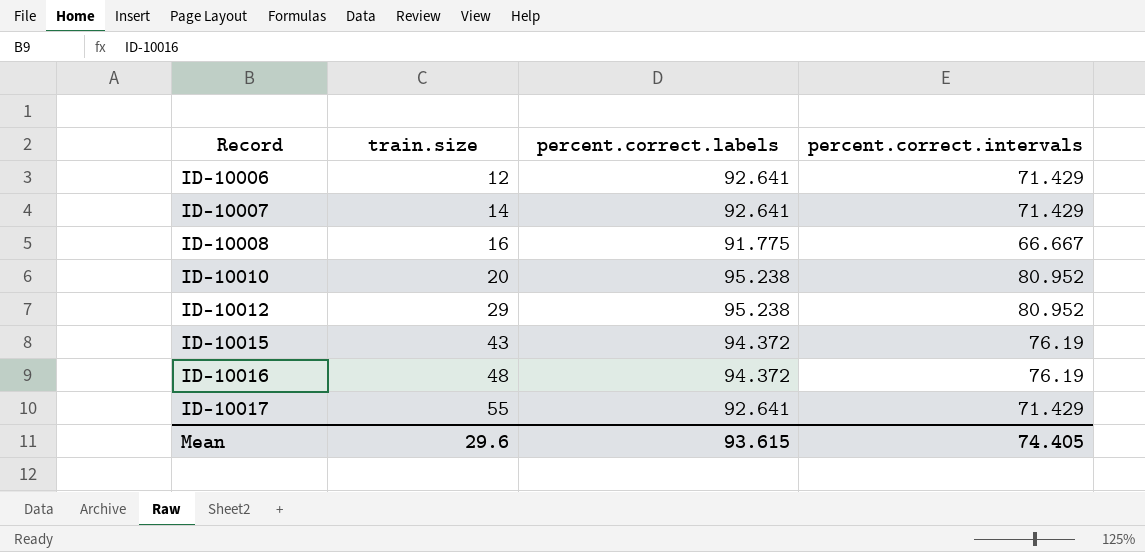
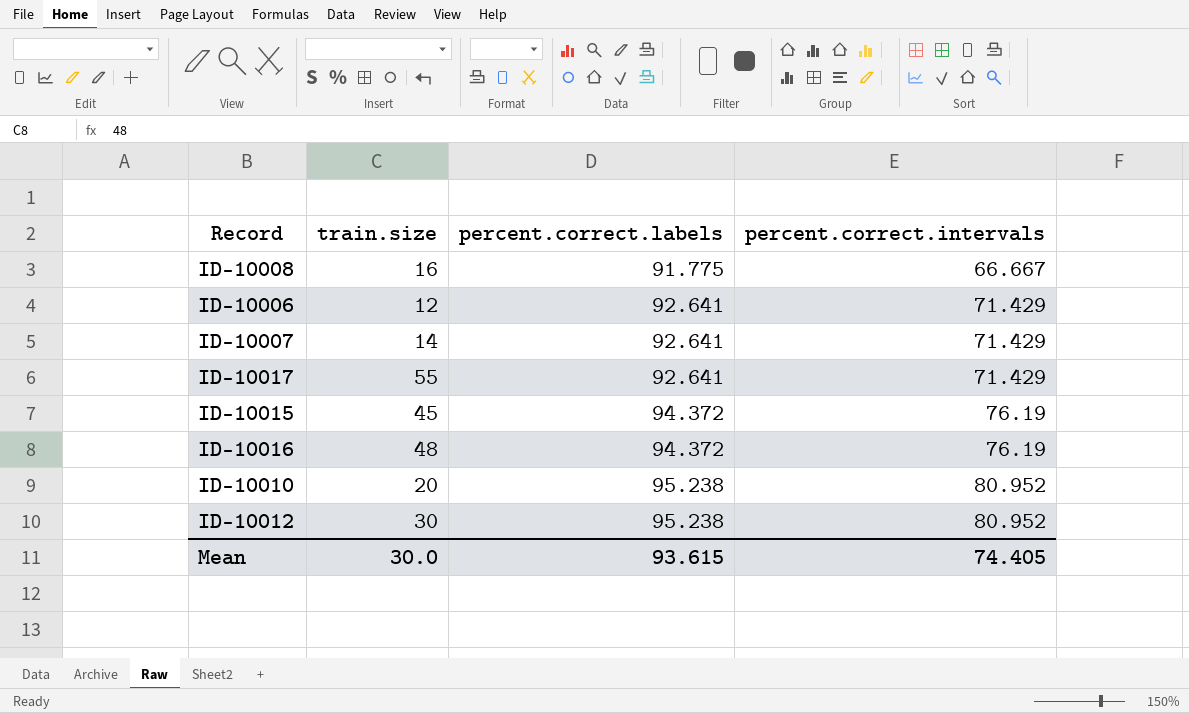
row order: Record ascending -> percent.correct.labels ascending
ID-10015 | train.size: 43 -> 45
ID-10012 | train.size: 29 -> 30
Mean | train.size: 29.6 -> 30.0

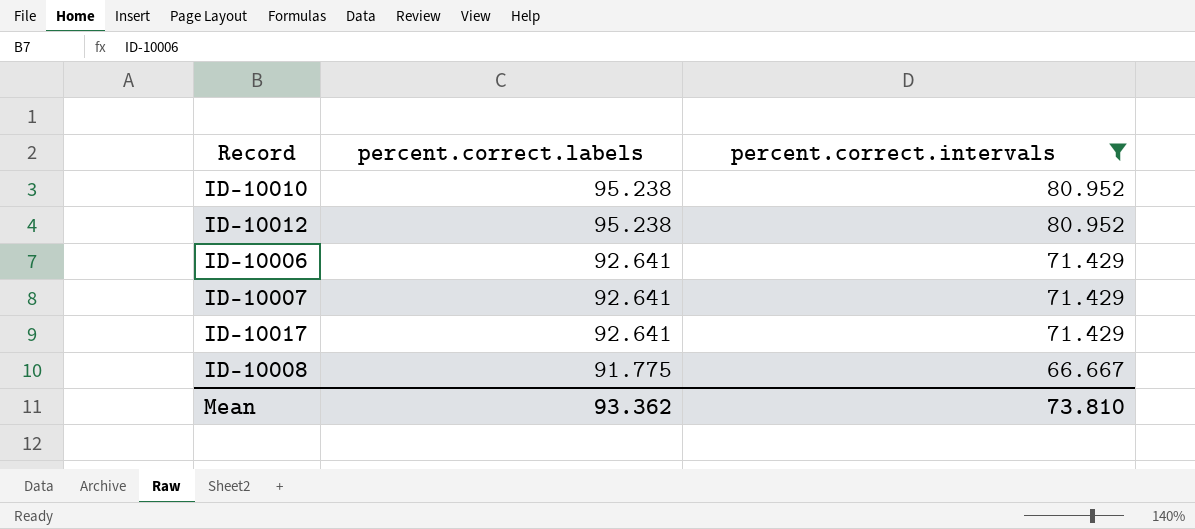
filter: none -> percent.correct.intervals != 76.19
row order: percent.correct.labels ascending -> percent.correct.labels descending
column train.size | position: 2 -> none
Mean | percent.correct.labels: 93.615 -> 93.362
Mean | percent.correct.intervals: 74.405 -> 73.810

